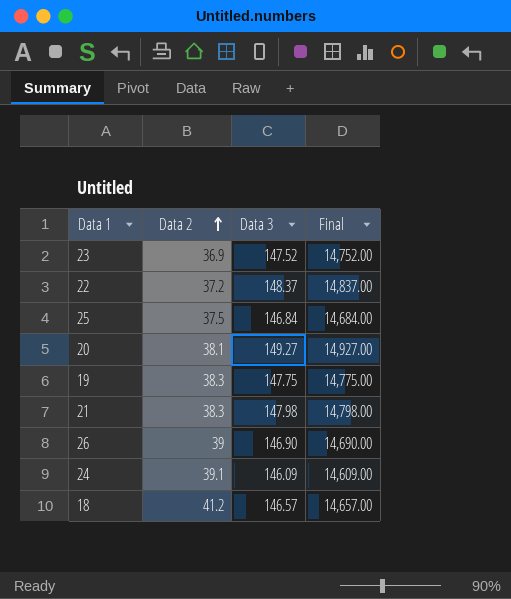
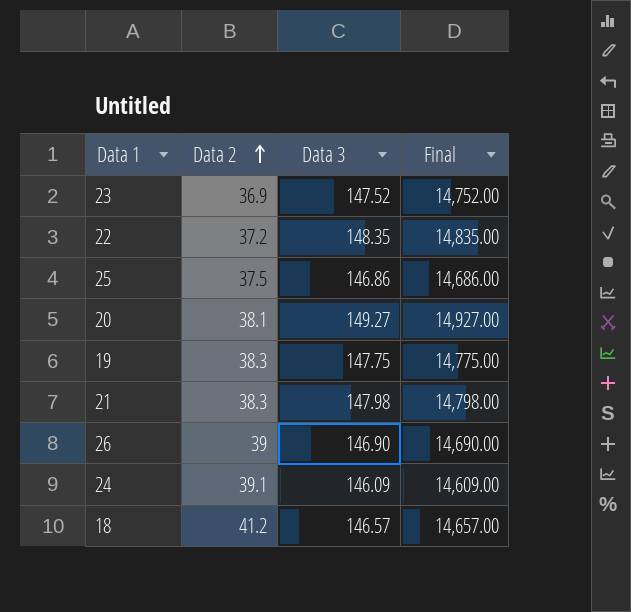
22 | Data 3: 148.37 -> 148.35
22 | Final: 14,837.00 -> 14,835.00
25 | Data 3: 146.84 -> 146.86
25 | Final: 14,684.00 -> 14,686.00

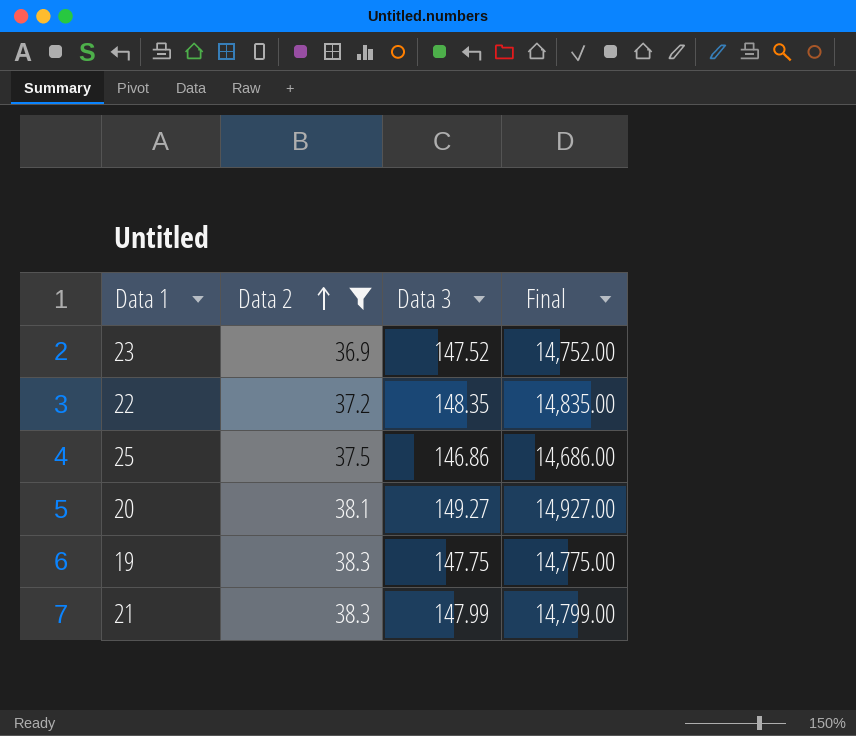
filter: none -> Data 2 <= 38.3
21 | Data 3: 147.98 -> 147.99
21 | Final: 14,798.00 -> 14,799.00

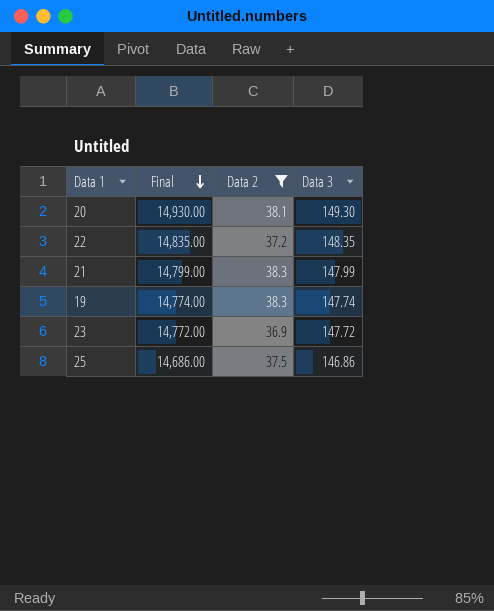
row order: Data 2 ascending -> Final descending
column Final | position: 4 -> 2
20 | Final: 14,927.00 -> 14,930.00
20 | Data 3: 149.27 -> 149.30
19 | Final: 14,775.00 -> 14,774.00
19 | Data 3: 147.75 -> 147.74
23 | Final: 14,752.00 -> 14,772.00
23 | Data 3: 147.52 -> 147.72

